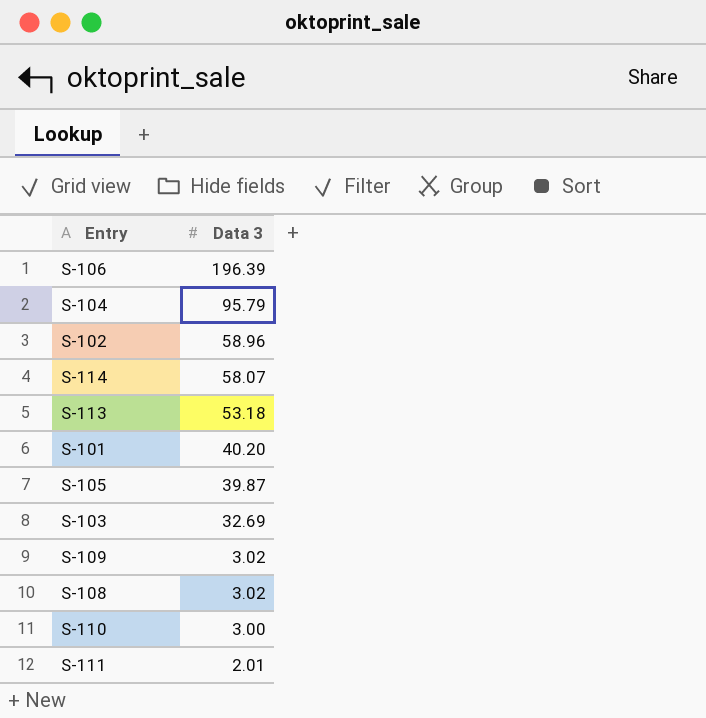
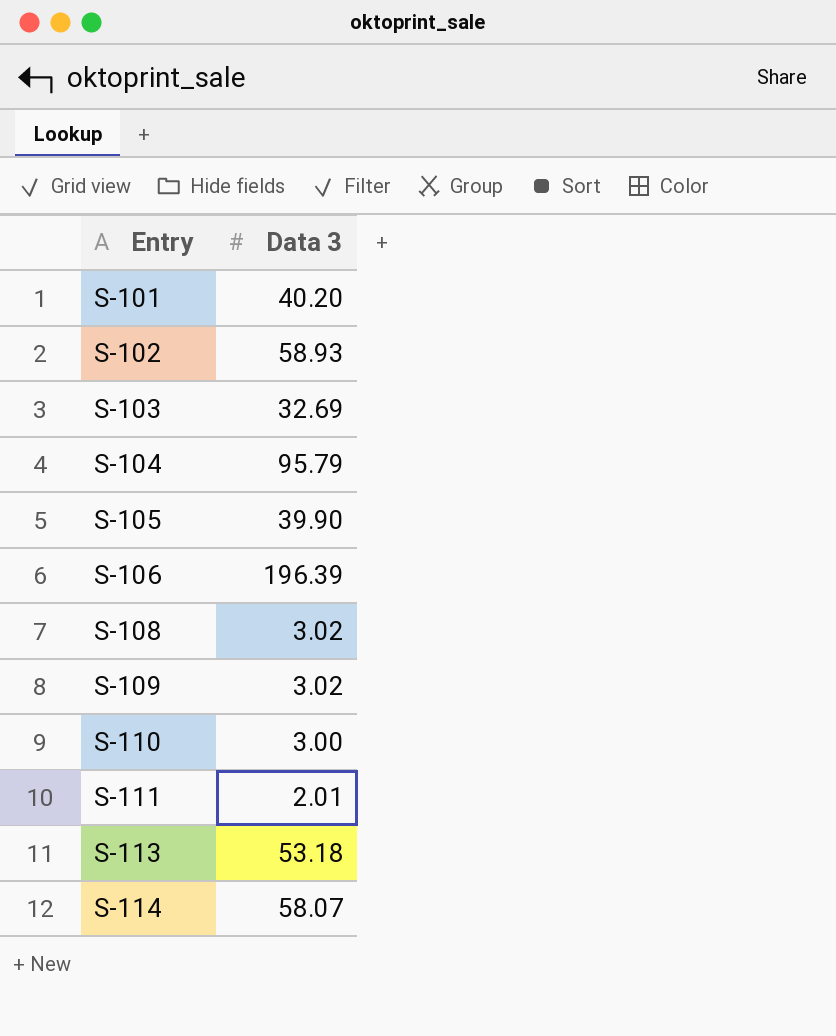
row order: Data 3 descending -> Entry ascending
S-102 | Data 3: 58.96 -> 58.93
S-105 | Data 3: 39.87 -> 39.90

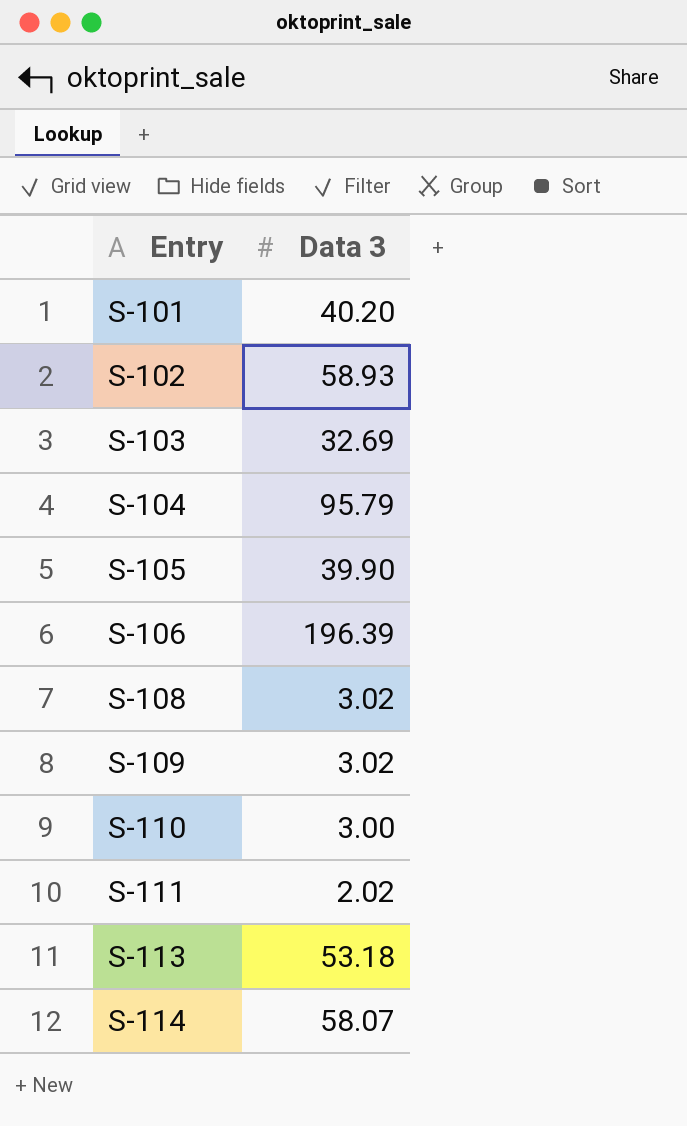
S-111 | Data 3: 2.01 -> 2.02

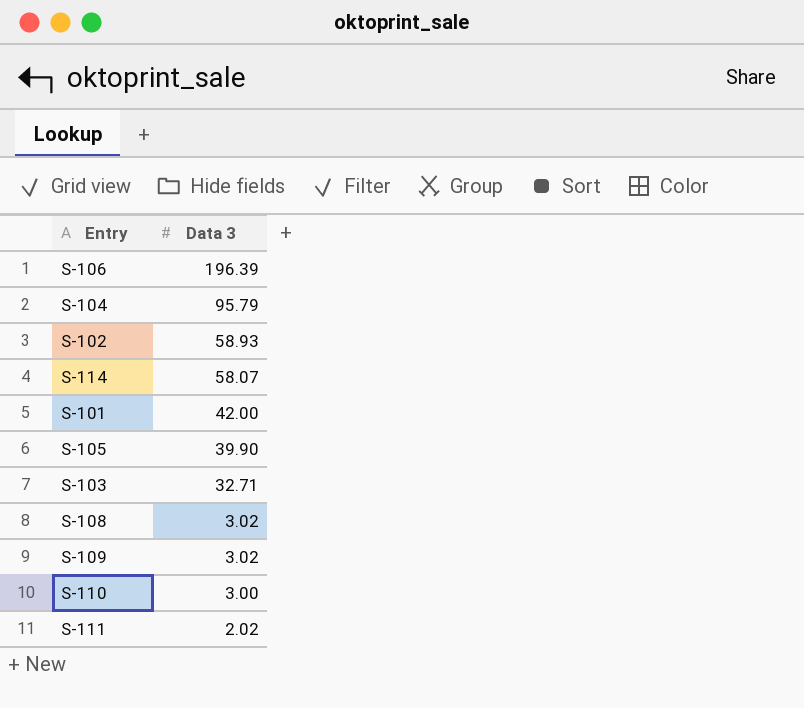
row order: Entry ascending -> Data 3 descending
row S-113: 53.18 -> none
S-101 | Data 3: 40.20 -> 42.00
S-103 | Data 3: 32.69 -> 32.71

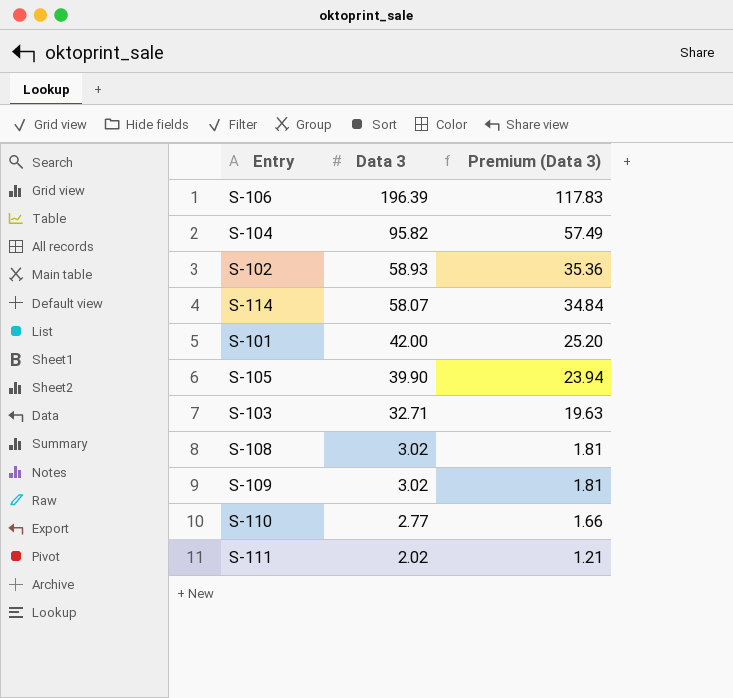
column Premium (Data 3) | formula: none -> [Data 3] * 0.6
S-104 | Data 3: 95.79 -> 95.82
S-110 | Data 3: 3.00 -> 2.77

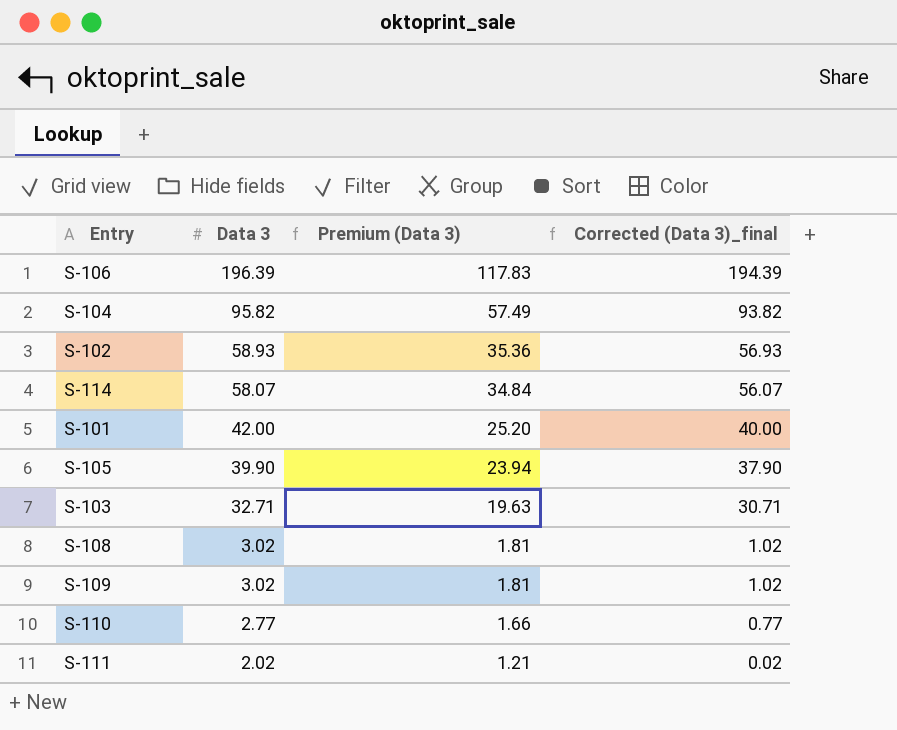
column Corrected (Data 3)_final | formula: none -> [Data 3] - 2

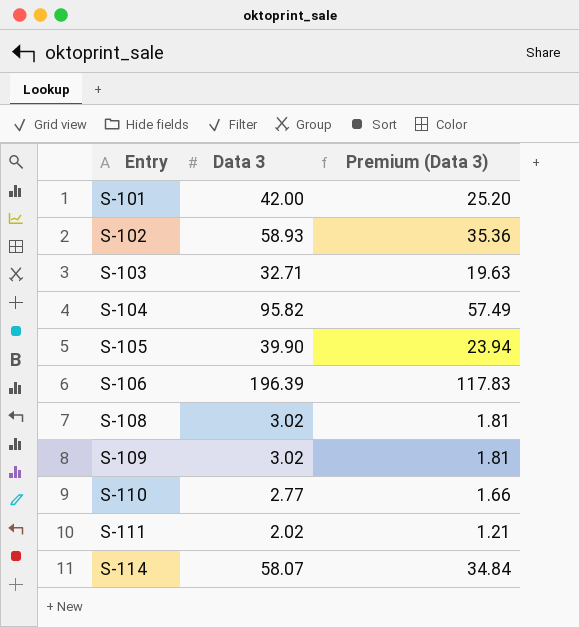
row order: Data 3 descending -> Entry ascending
column Corrected (Data 3)_final | formula: [Data 3] - 2 -> none

